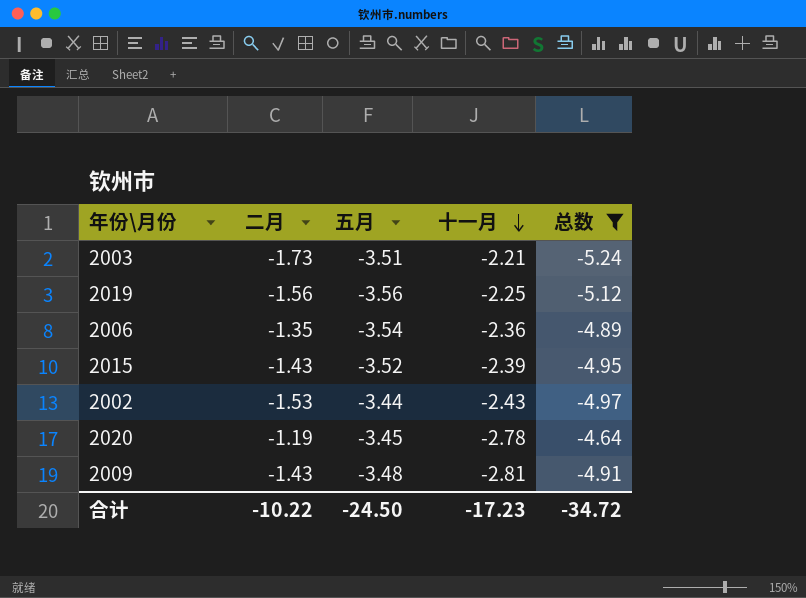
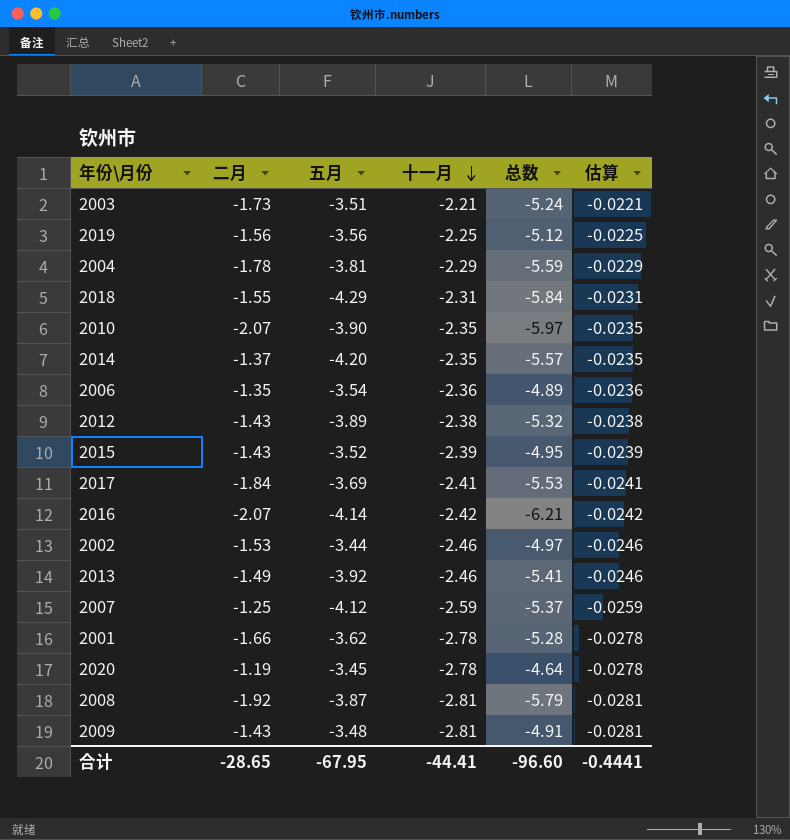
filter: 总数 >= -5.24 -> none
column 估算 | formula: none -> [十一月] * 0.01
2002 | 十一月: -2.43 -> -2.46
合计 | 二月: -10.22 -> -28.65
合计 | 五月: -24.50 -> -67.95
合计 | 十一月: -17.23 -> -44.41
合计 | 总数: -34.72 -> -96.60

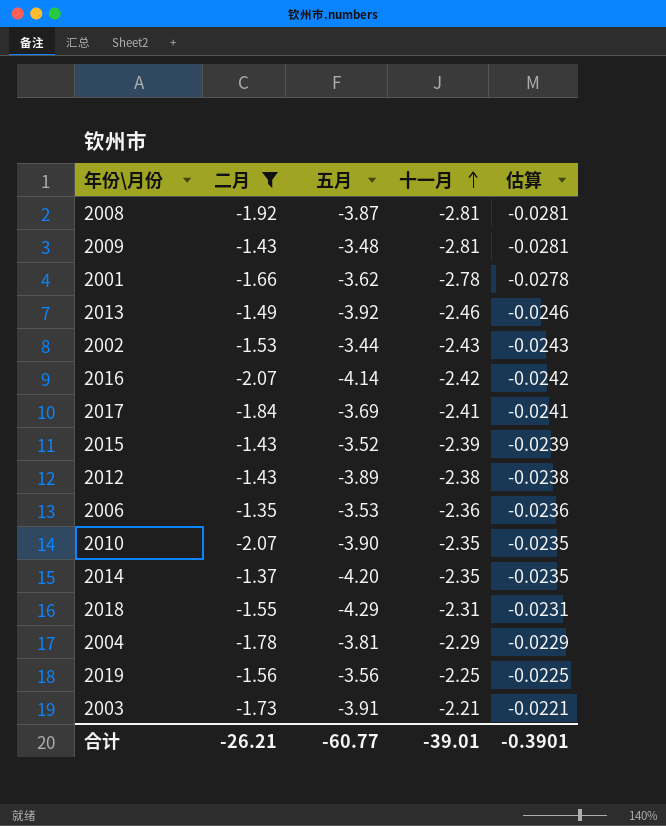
filter: none -> 二月 <= -1.35
row order: 十一月 descending -> 十一月 ascending
column 总数 | formula: [二月] + [五月] -> none
2002 | 十一月: -2.46 -> -2.43
2002 | 估算: -0.0246 -> -0.0243
2006 | 五月: -3.54 -> -3.53
2003 | 五月: -3.51 -> -3.91
合计 | 二月: -28.65 -> -26.21
合计 | 五月: -67.95 -> -60.77
合计 | 十一月: -44.41 -> -39.01
合计 | 估算: -0.4441 -> -0.3901

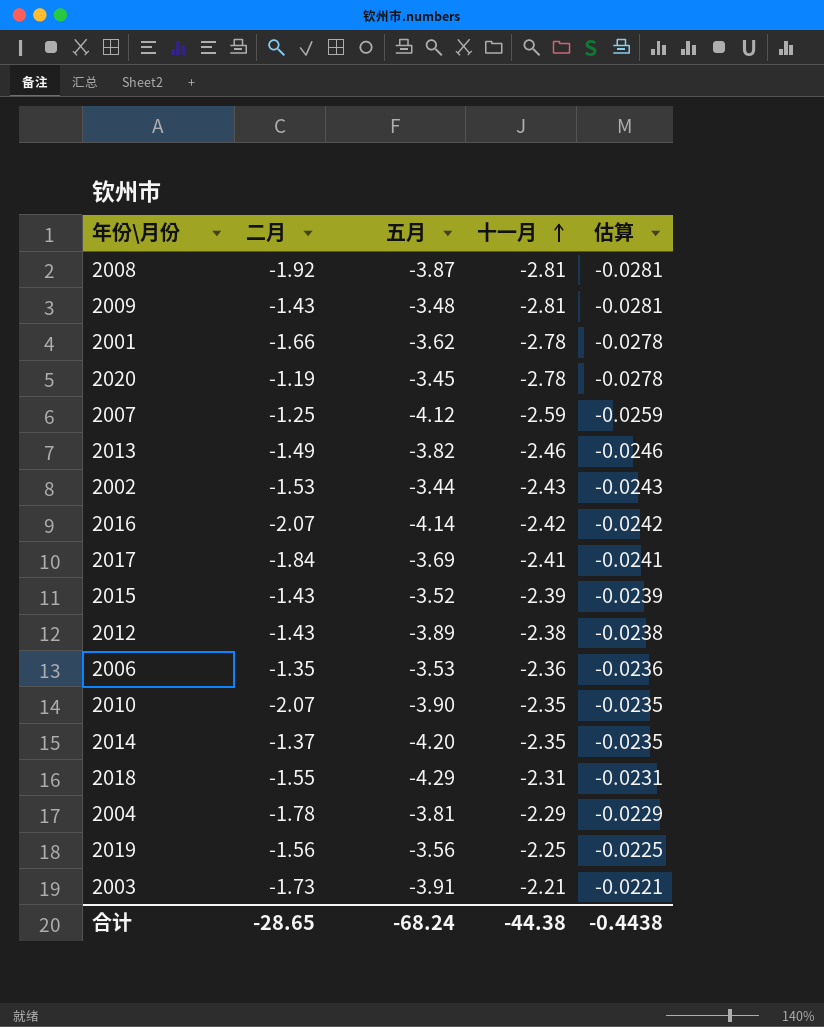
filter: 二月 <= -1.35 -> none
2013 | 五月: -3.92 -> -3.82
合计 | 二月: -26.21 -> -28.65
合计 | 五月: -60.77 -> -68.24
合计 | 十一月: -39.01 -> -44.38
合计 | 估算: -0.3901 -> -0.4438

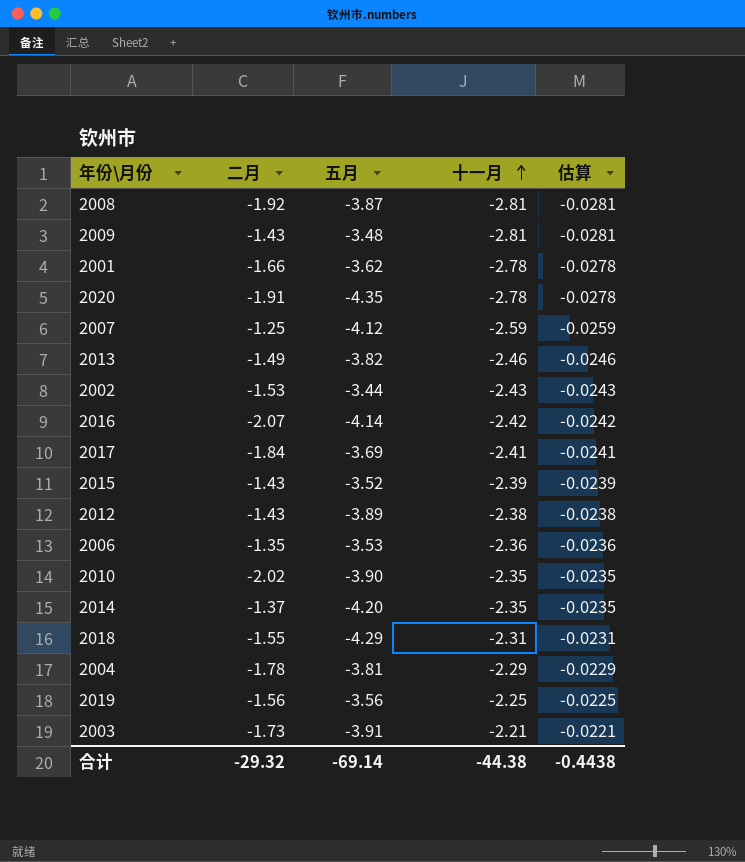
2020 | 二月: -1.19 -> -1.91
2020 | 五月: -3.45 -> -4.35
2010 | 二月: -2.07 -> -2.02
合计 | 二月: -28.65 -> -29.32
合计 | 五月: -68.24 -> -69.14

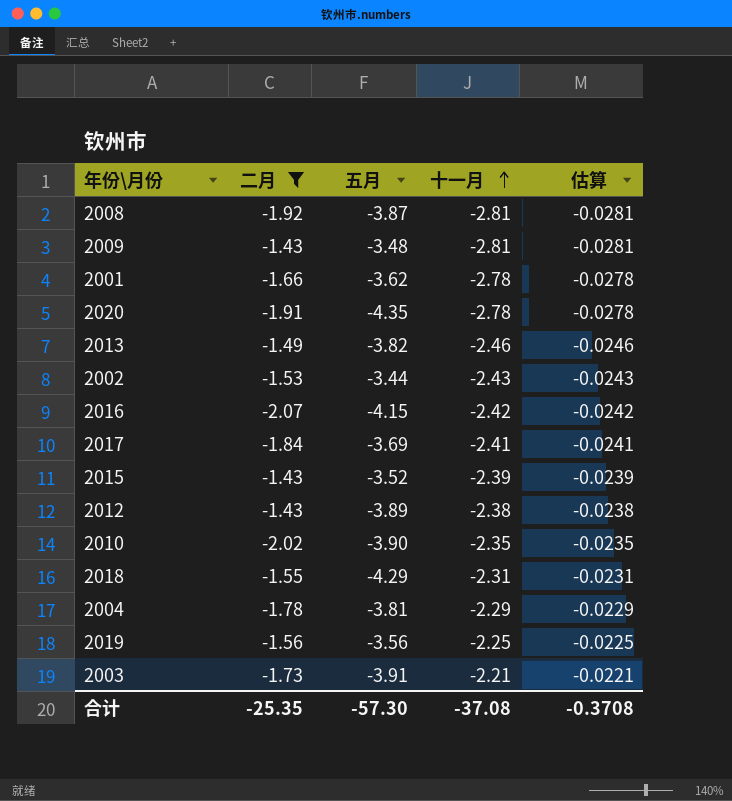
filter: none -> 二月 <= -1.43
2016 | 五月: -4.14 -> -4.15
合计 | 二月: -29.32 -> -25.35
合计 | 五月: -69.14 -> -57.30
合计 | 十一月: -44.38 -> -37.08
合计 | 估算: -0.4438 -> -0.3708

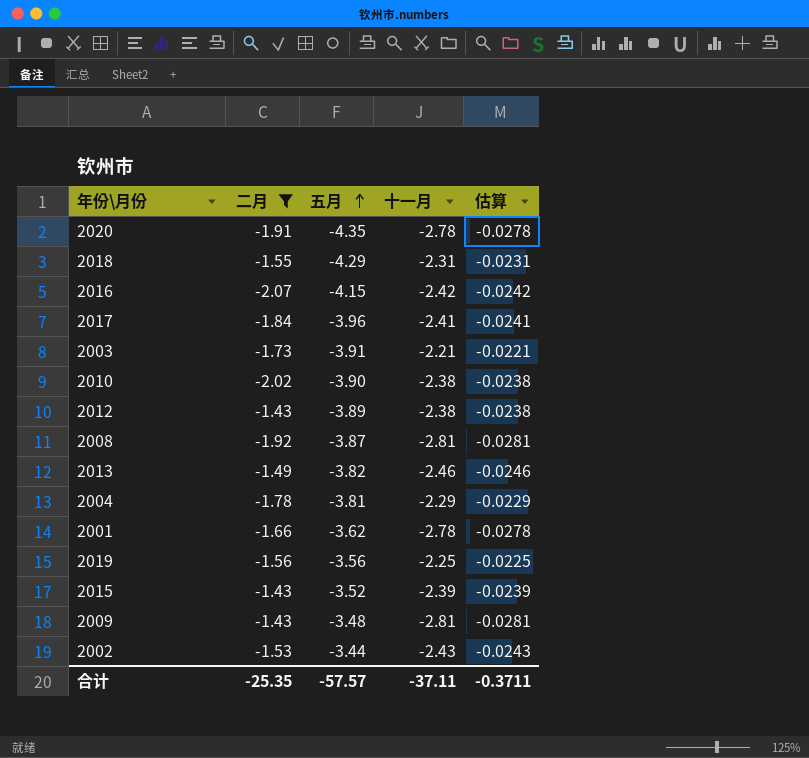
row order: 十一月 ascending -> 五月 ascending
2017 | 五月: -3.69 -> -3.96
2010 | 十一月: -2.35 -> -2.38
2010 | 估算: -0.0235 -> -0.0238
合计 | 五月: -57.30 -> -57.57
合计 | 十一月: -37.08 -> -37.11
合计 | 估算: -0.3708 -> -0.3711

